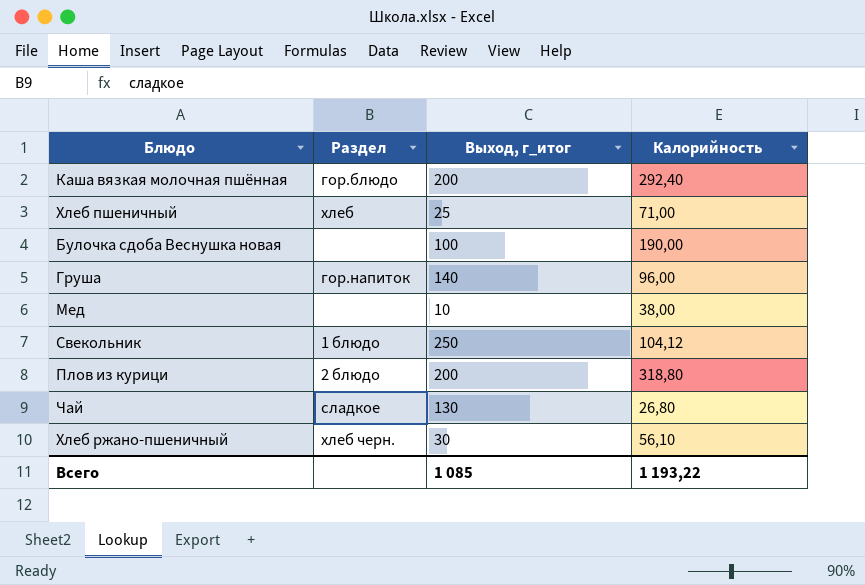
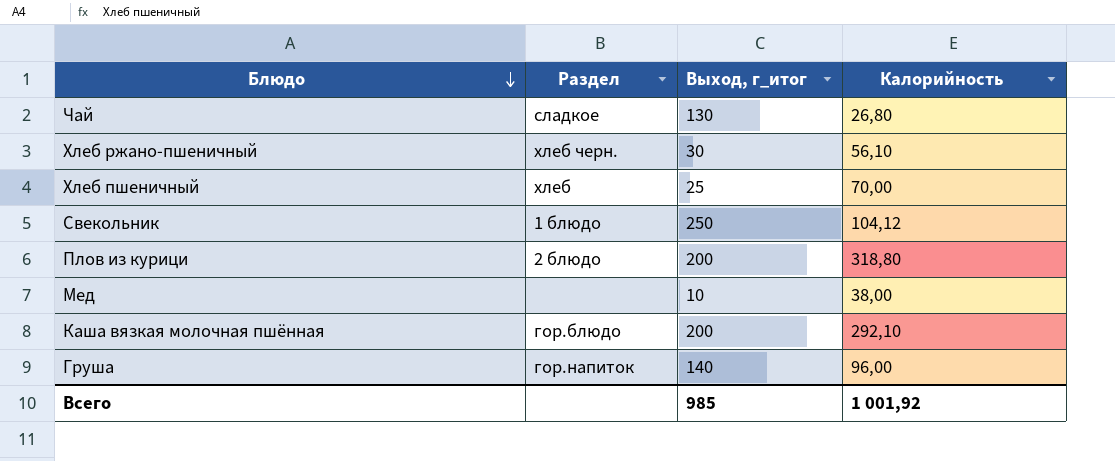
row order: none -> Блюдо descending
row Булочка сдоба Веснушка новая: none | 100 | 190,00 -> none
Хлеб пшеничный | Калорийность: 71,00 -> 70,00
Каша вязкая молочная пшённая | Калорийность: 292,40 -> 292,10
Всего | Выход, г_итог: 1 085 -> 985
Всего | Калорийность: 1 193,22 -> 1 001,92

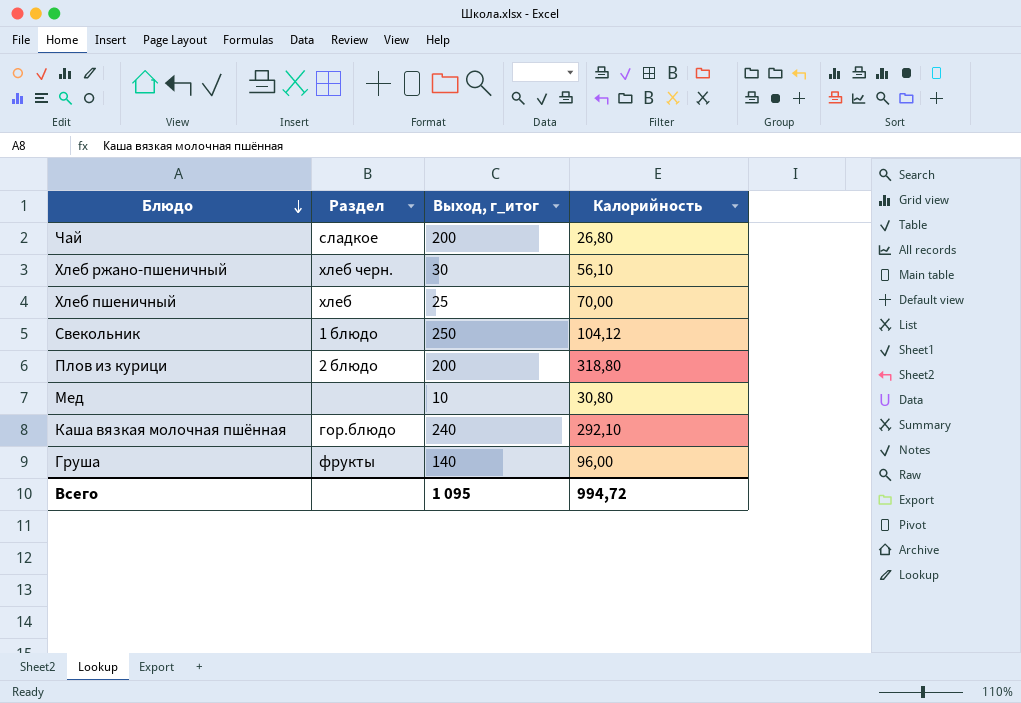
Чай | Выход, г_итог: 130 -> 200
Мед | Калорийность: 38,00 -> 30,80
Каша вязкая молочная пшённая | Выход, г_итог: 200 -> 240
Груша | Раздел: гор.напиток -> фрукты
Всего | Выход, г_итог: 985 -> 1 095
Всего | Калорийность: 1 001,92 -> 994,72

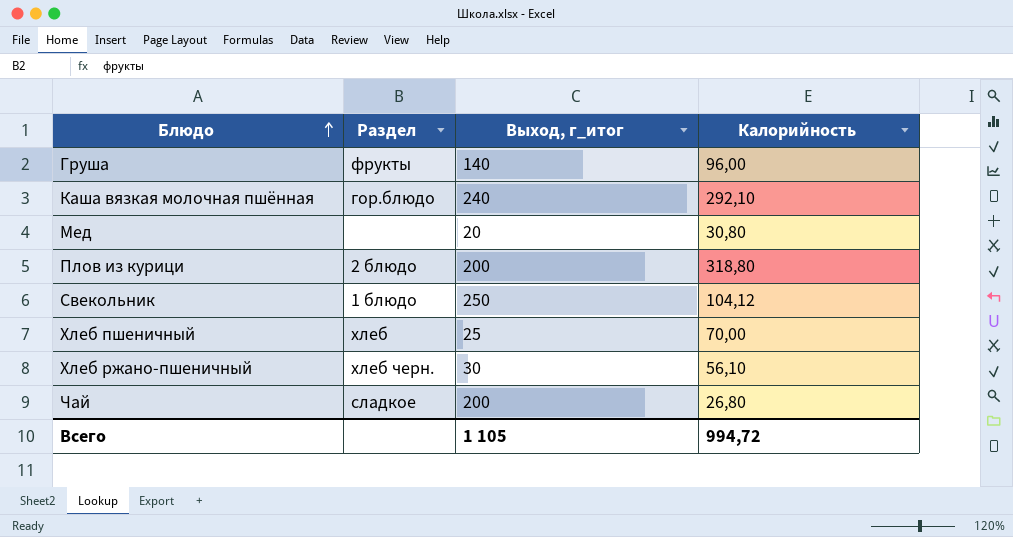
row order: Блюдо descending -> Блюдо ascending
Мед | Выход, г_итог: 10 -> 20
Всего | Выход, г_итог: 1 095 -> 1 105

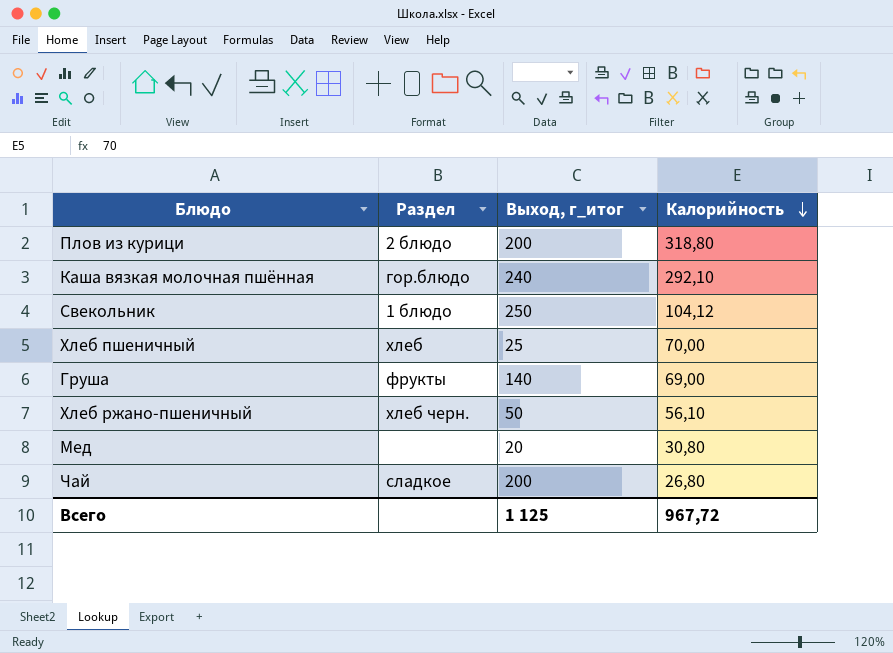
row order: Блюдо ascending -> Калорийность descending
Груша | Калорийность: 96,00 -> 69,00
Хлеб ржано-пшеничный | Выход, г_итог: 30 -> 50
Всего | Выход, г_итог: 1 105 -> 1 125
Всего | Калорийность: 994,72 -> 967,72

